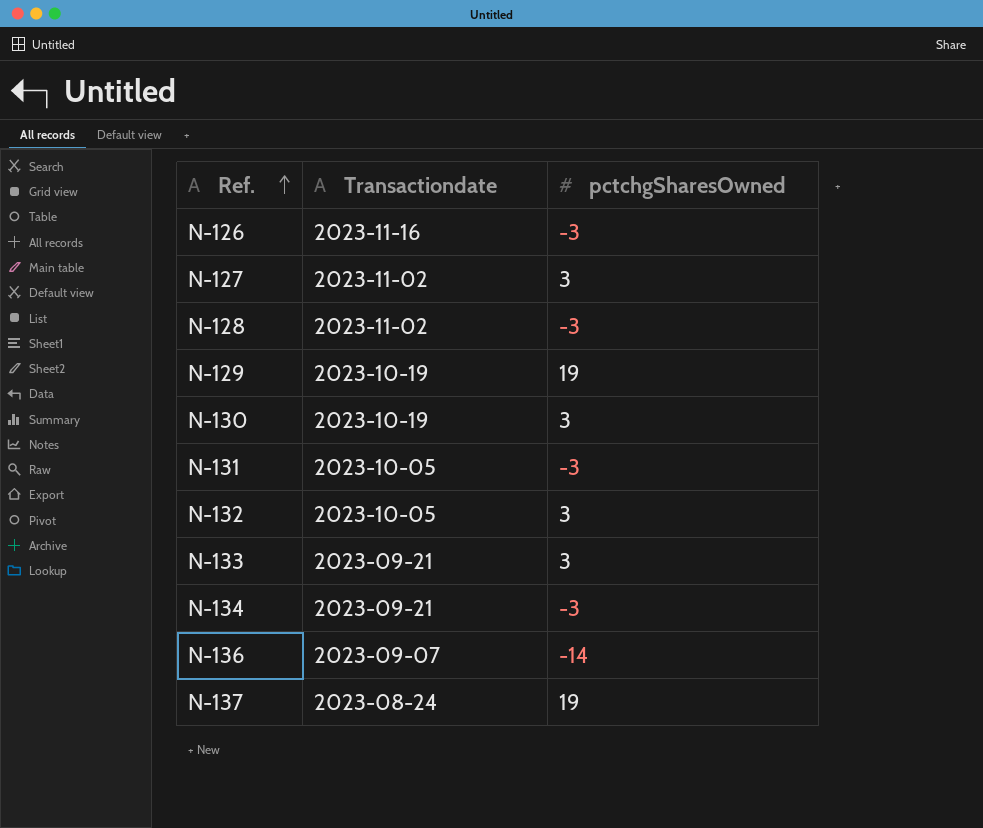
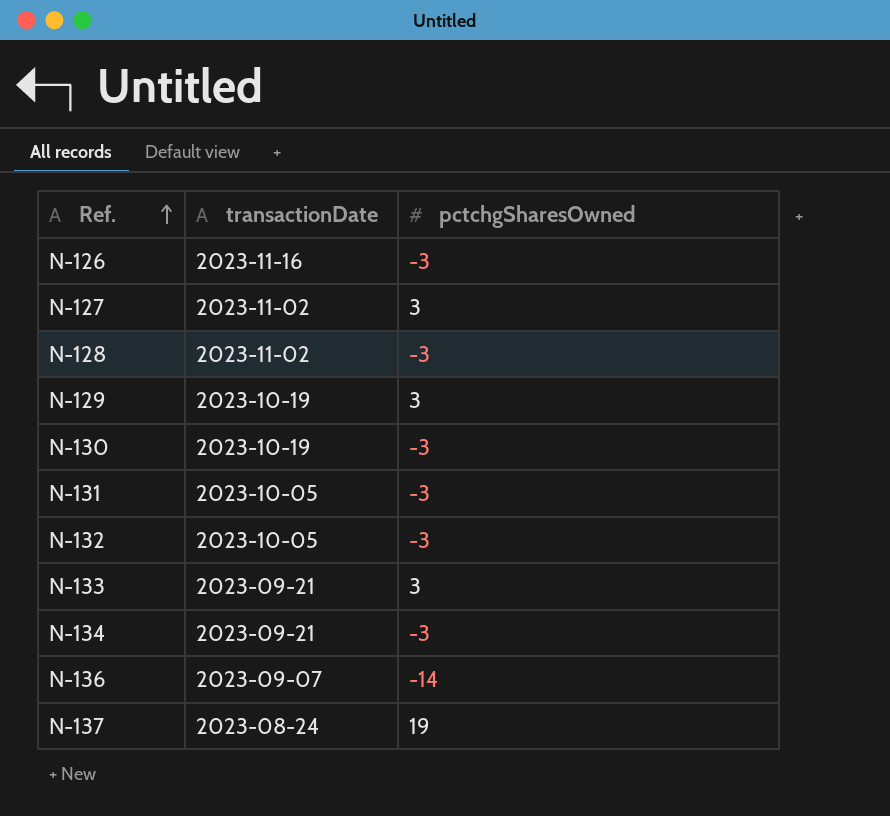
column name: Transactiondate -> transactionDate
N-129 | pctchgSharesOwned: 19 -> 3
N-130 | pctchgSharesOwned: 3 -> -3
N-132 | pctchgSharesOwned: 3 -> -3

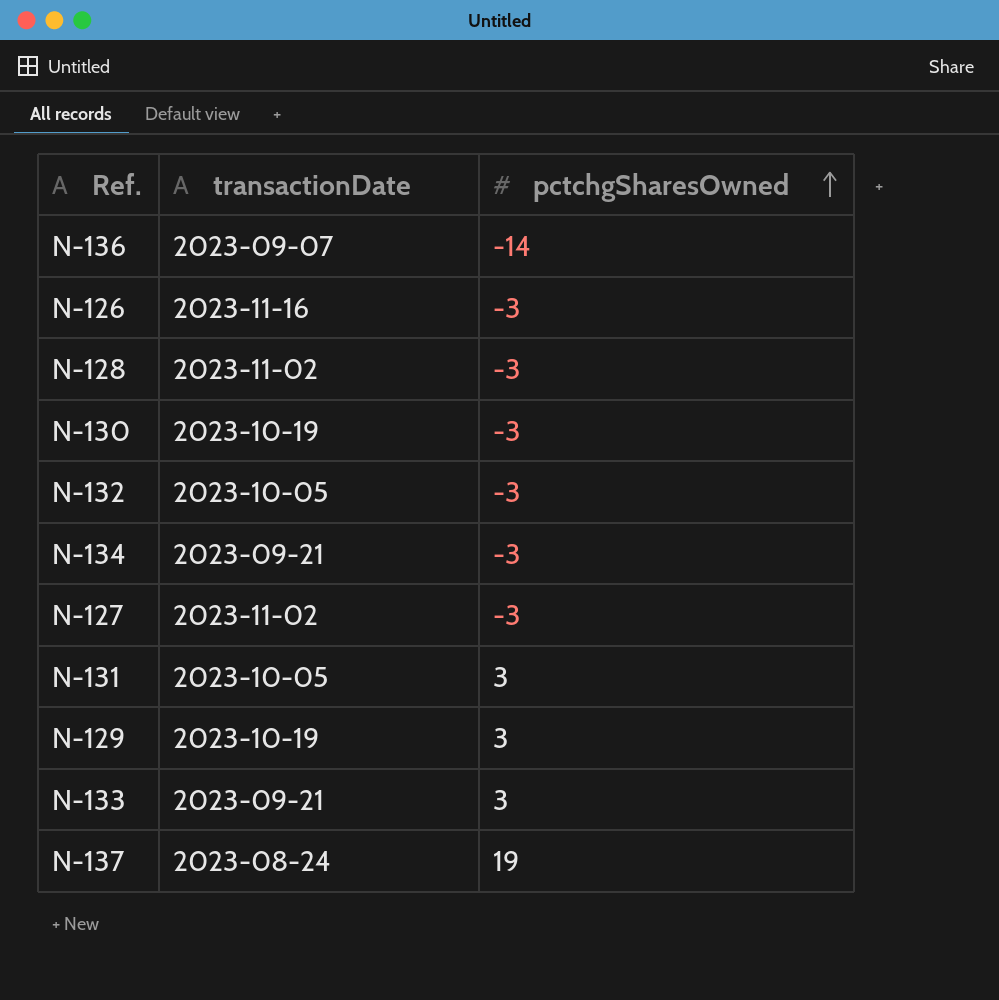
row order: Ref. ascending -> pctchgSharesOwned ascending
N-127 | pctchgSharesOwned: 3 -> -3
N-131 | pctchgSharesOwned: -3 -> 3

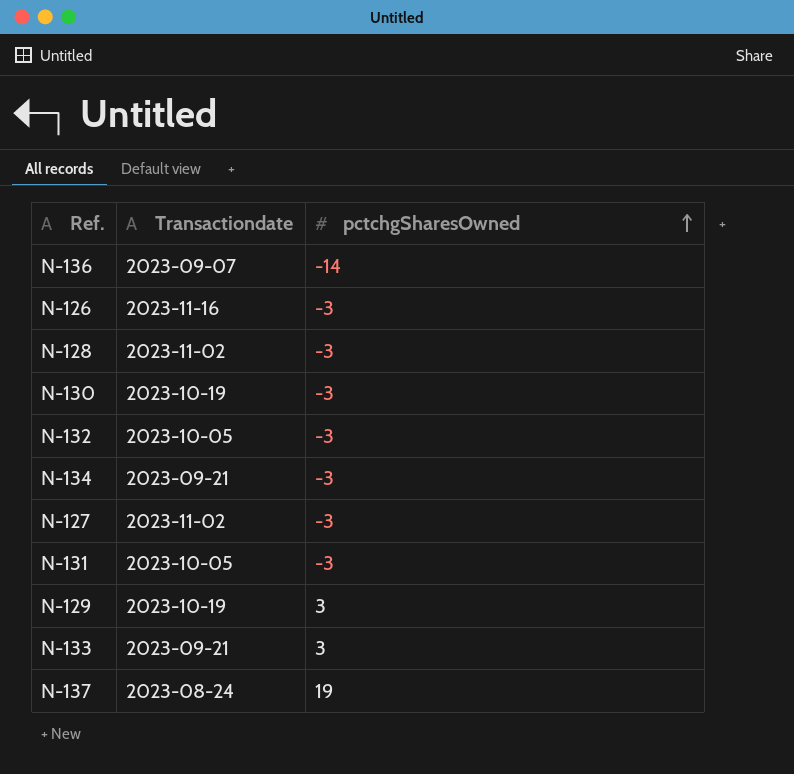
column name: transactionDate -> Transactiondate
N-131 | pctchgSharesOwned: 3 -> -3

